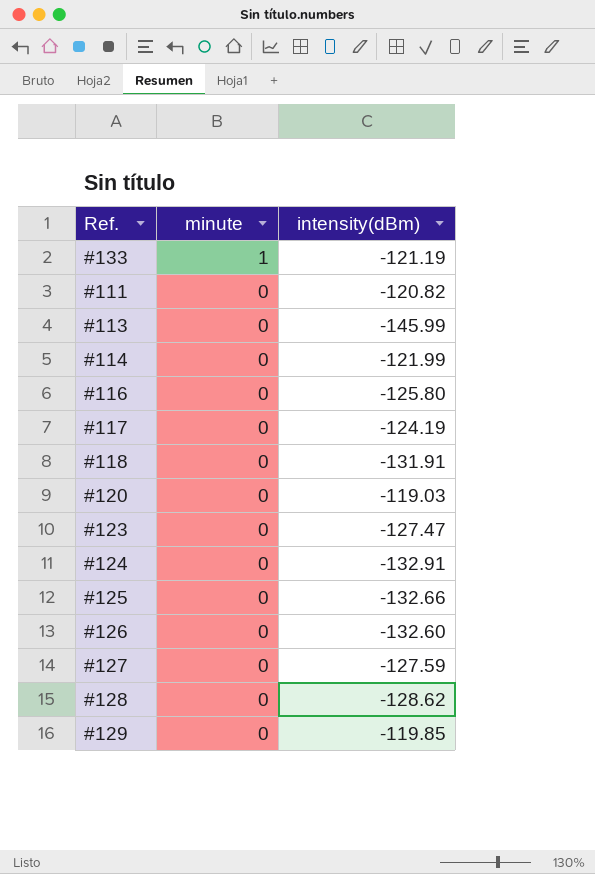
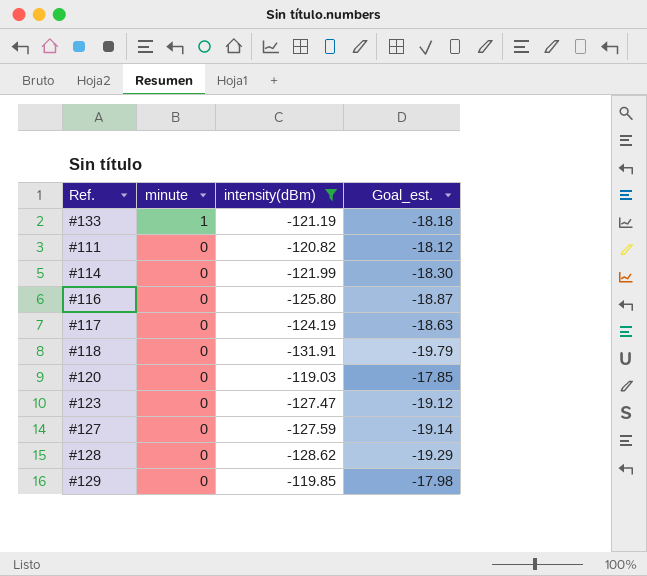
filter: none -> intensity(dBm) >= -131.91
column Goal_est. | formula: none -> [intensity(dBm)] * 0.15

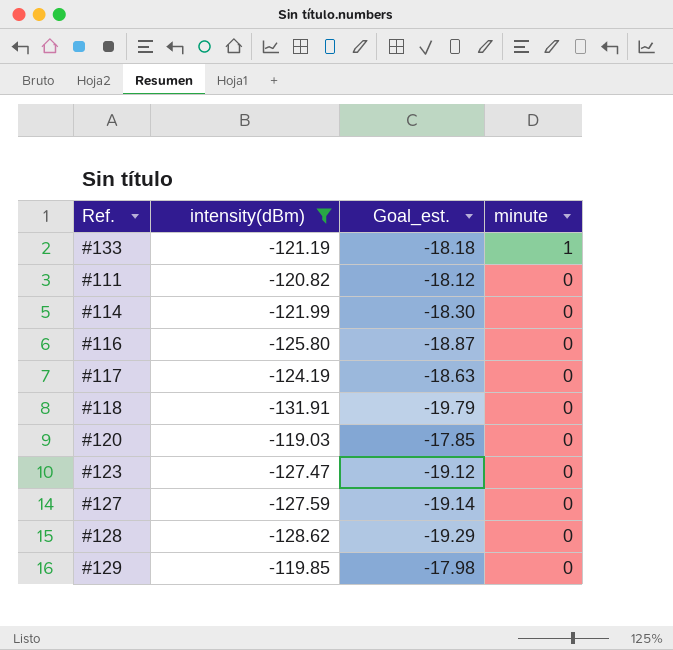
column minute | position: 2 -> 4

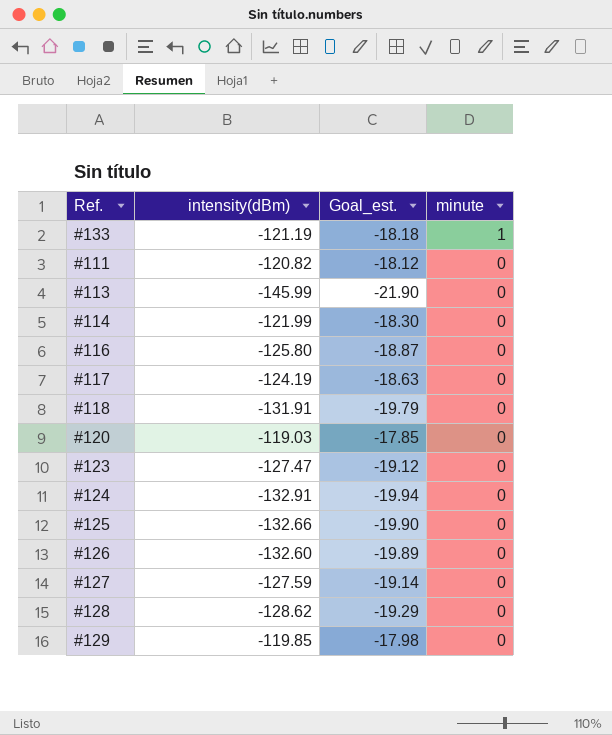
filter: intensity(dBm) >= -131.91 -> none

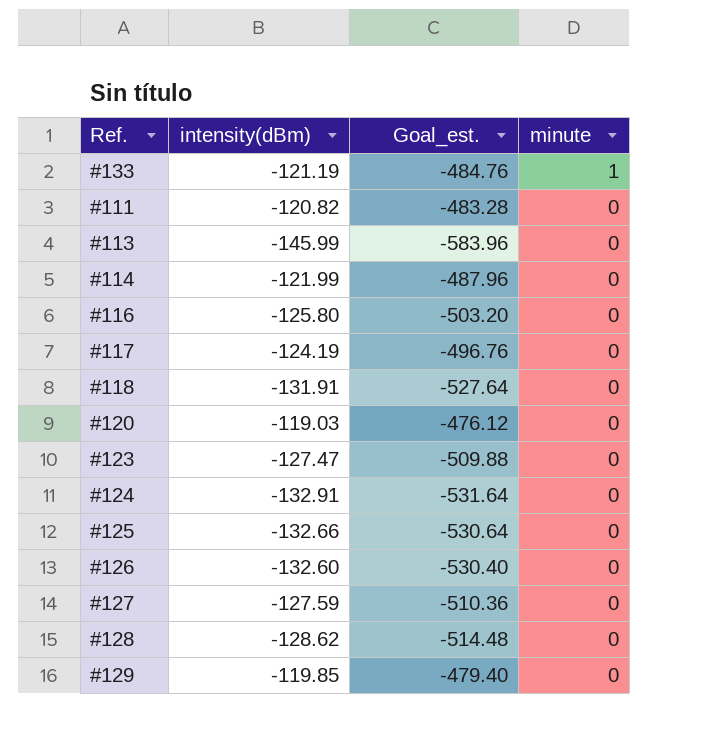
column Goal_est. | formula: [intensity(dBm)] * 0.15 -> [intensity(dBm)] * 4

